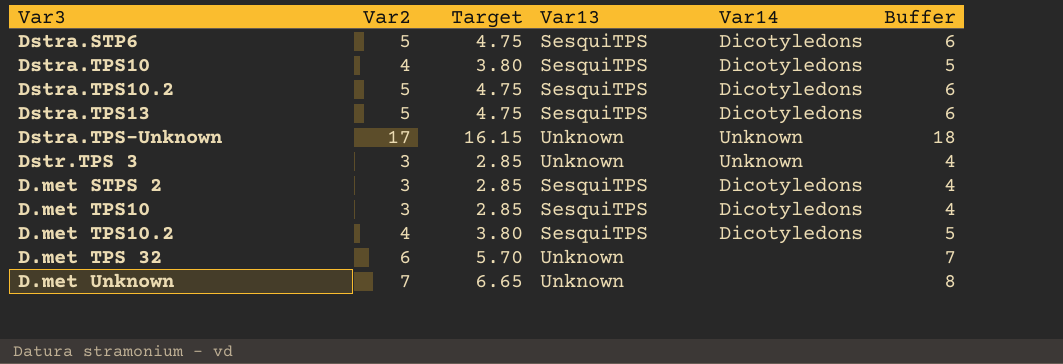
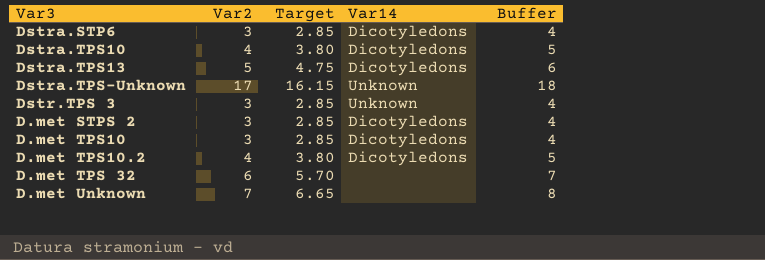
column Var13 | position: 4 -> none
row Dstra.TPS10.2: 5 | 4.75 | SesquiTPS | Dicotyledons | 6 -> none
Dstra.STP6 | Var2: 5 -> 3
Dstra.STP6 | Target: 4.75 -> 2.85
Dstra.STP6 | Buffer: 6 -> 4

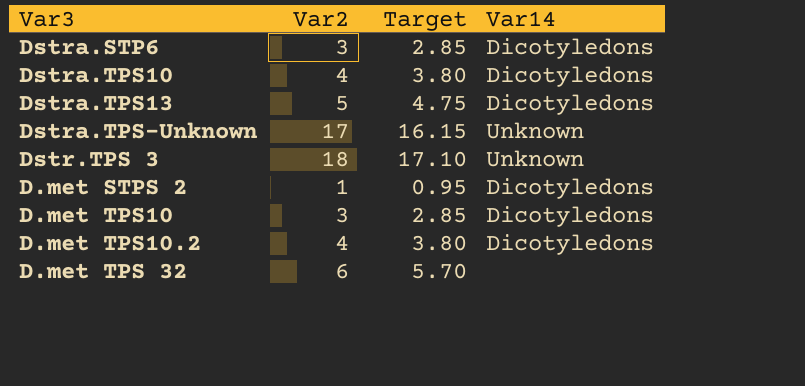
column Buffer | formula: [Var2] + 1 -> none
row D.met Unknown: 7 | 6.65 | none | 8 -> none
Dstr.TPS 3 | Var2: 3 -> 18
Dstr.TPS 3 | Target: 2.85 -> 17.10
D.met STPS 2 | Var2: 3 -> 1
D.met STPS 2 | Target: 2.85 -> 0.95

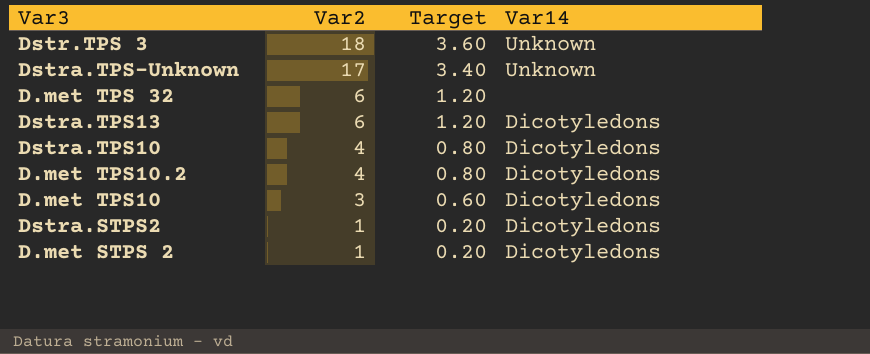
row order: none -> Var2 descending
column Target | formula: [Var2] * 0.95 -> [Var2] * 0.2
row Dstra.STP6: 3 | 2.85 | Dicotyledons -> none
Dstra.TPS13 | Var2: 5 -> 6
row Dstra.STPS2: none -> 1 | 0.20 | Dicotyledons

